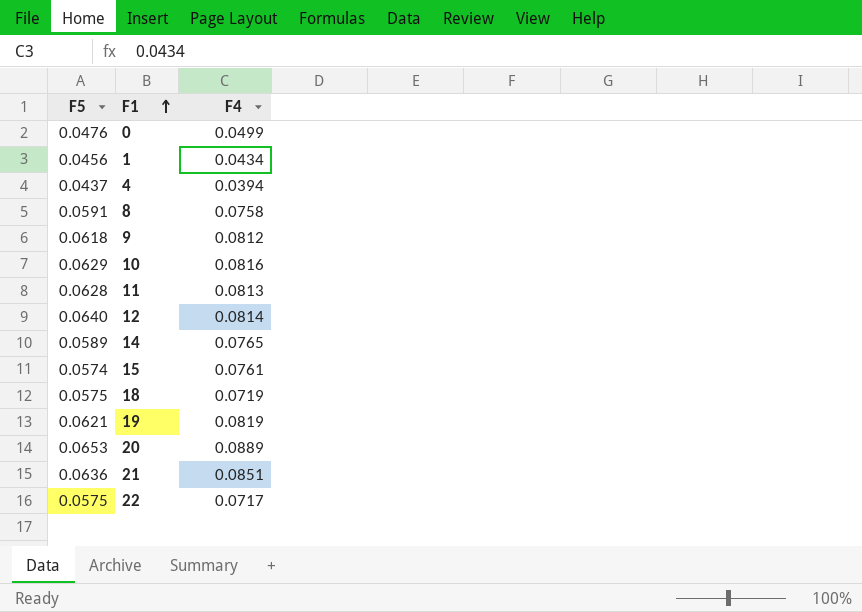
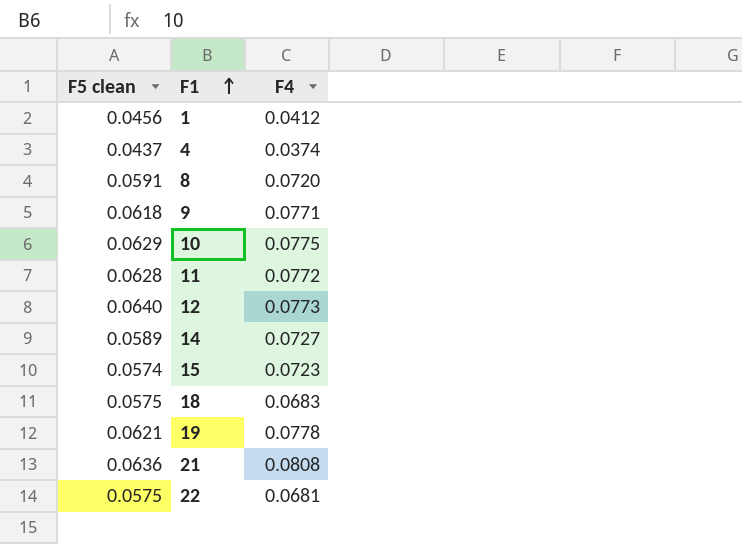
column name: F5 -> F5 clean
row 0: 0.0476 | 0.0499 -> none
row 20: 0.0653 | 0.0889 -> none
1 | F4: 0.0434 -> 0.0412
4 | F4: 0.0394 -> 0.0374
8 | F4: 0.0758 -> 0.0720
9 | F4: 0.0812 -> 0.0771
10 | F4: 0.0816 -> 0.0775
11 | F4: 0.0813 -> 0.0772
12 | F4: 0.0814 -> 0.0773
14 | F4: 0.0765 -> 0.0727
15 | F4: 0.0761 -> 0.0723
18 | F4: 0.0719 -> 0.0683
19 | F4: 0.0819 -> 0.0778
21 | F4: 0.0851 -> 0.0808
22 | F4: 0.0717 -> 0.0681

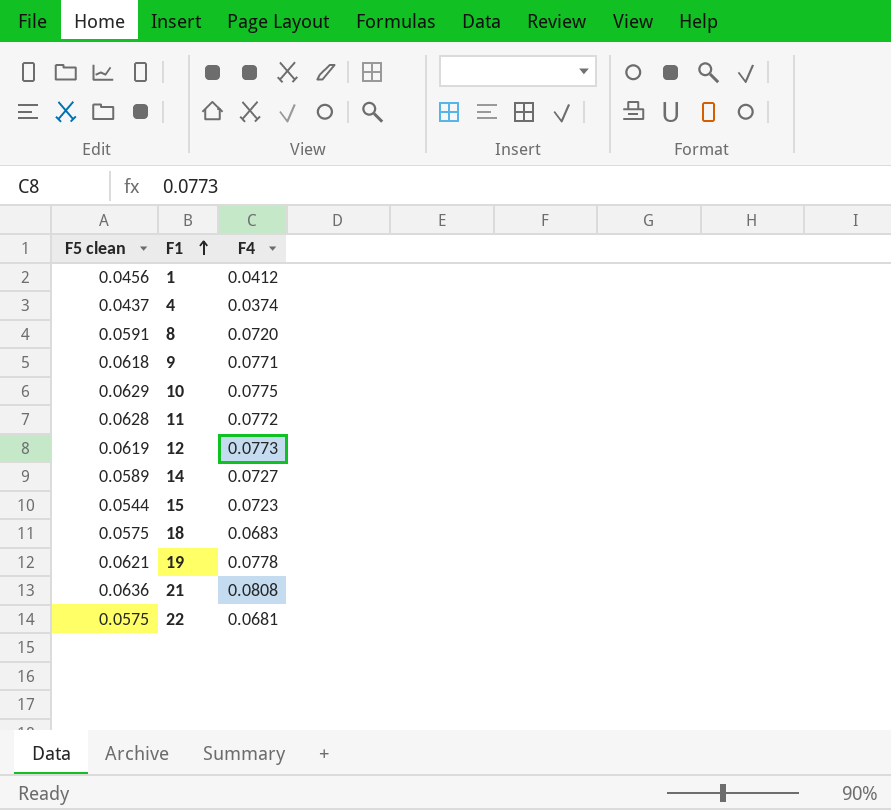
12 | F5 clean: 0.0640 -> 0.0619
15 | F5 clean: 0.0574 -> 0.0544

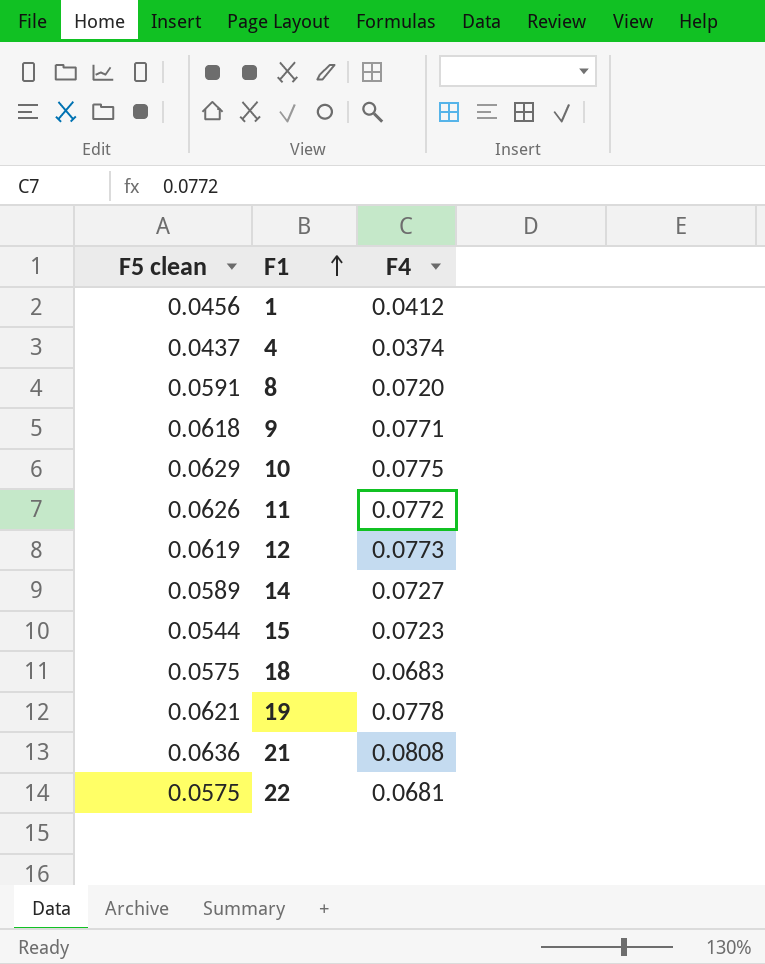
11 | F5 clean: 0.0628 -> 0.0626

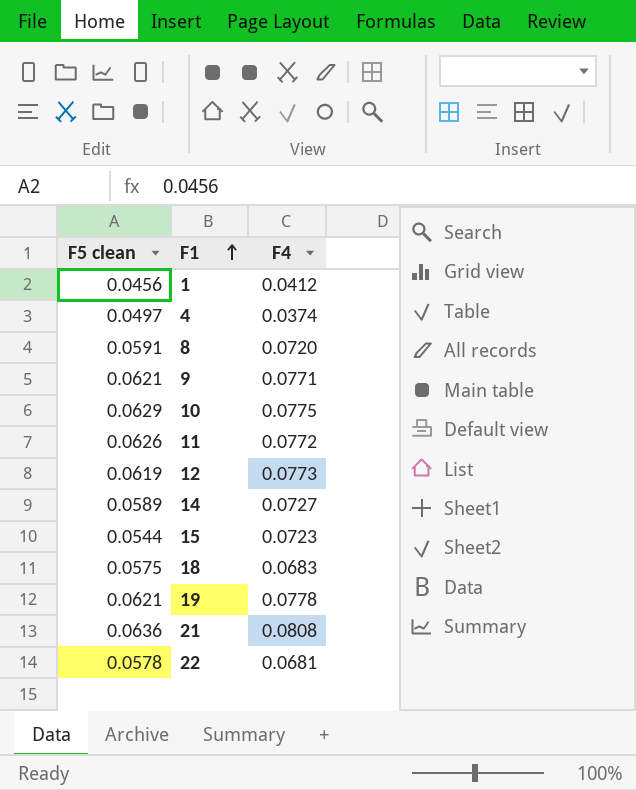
4 | F5 clean: 0.0437 -> 0.0497
9 | F5 clean: 0.0618 -> 0.0621
22 | F5 clean: 0.0575 -> 0.0578

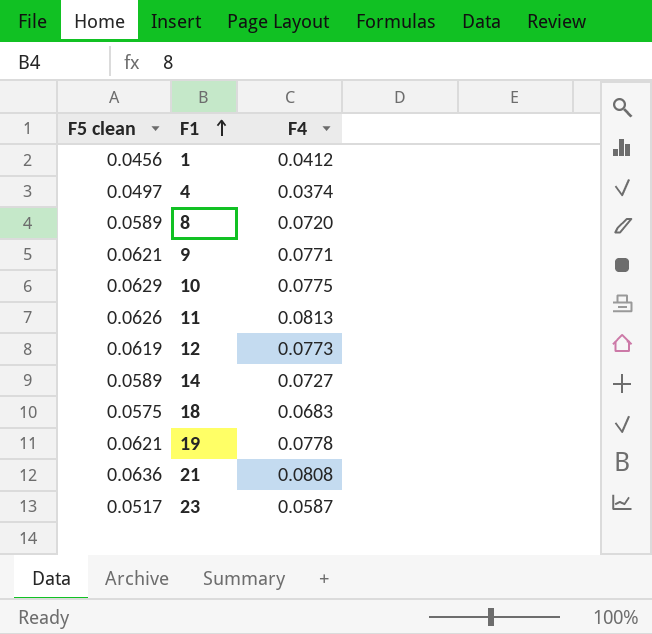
row 15: 0.0544 | 0.0723 -> none
row 22: 0.0578 | 0.0681 -> none
8 | F5 clean: 0.0591 -> 0.0589
11 | F4: 0.0772 -> 0.0813
row 23: none -> 0.0517 | 0.0587

